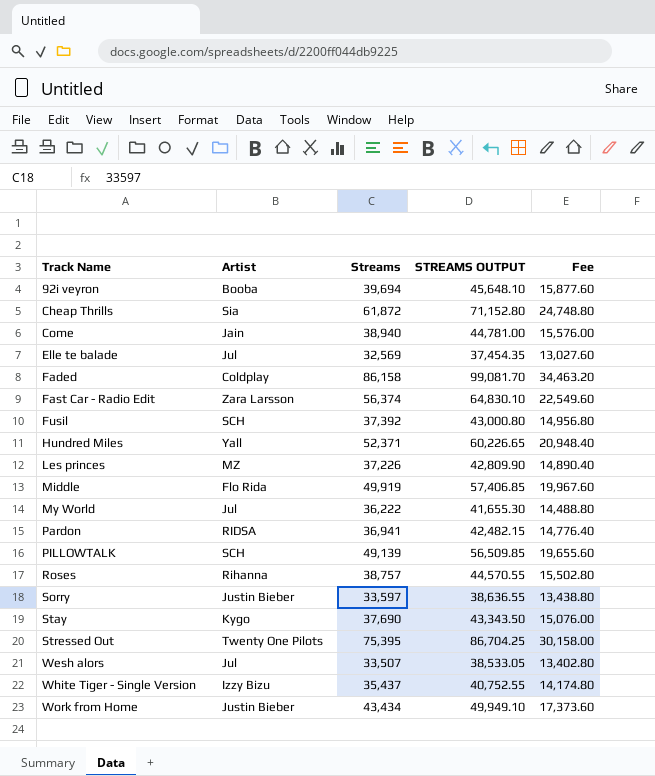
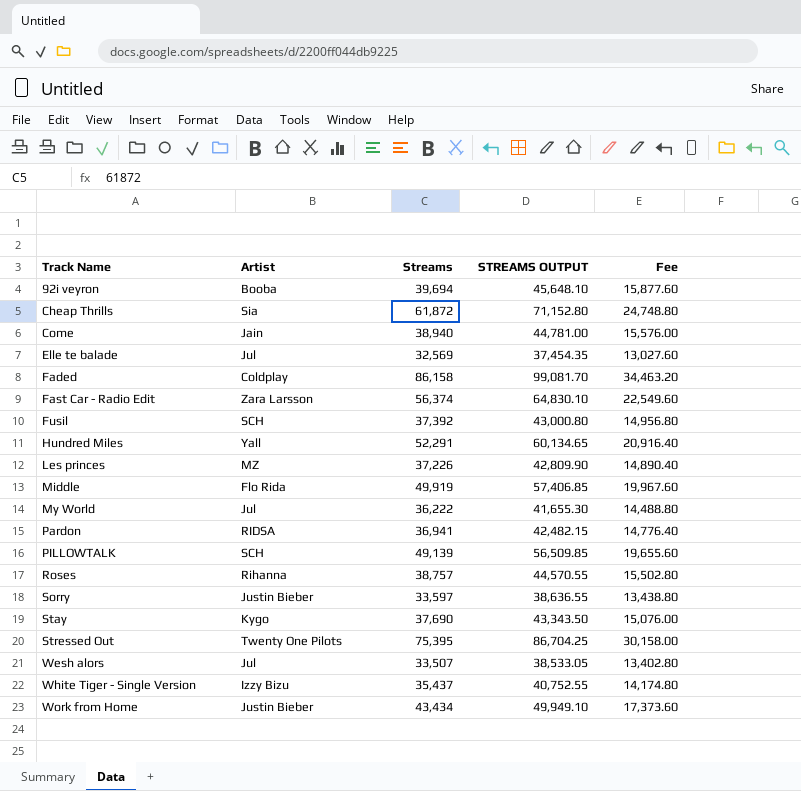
Hundred Miles | Streams: 52,371 -> 52,291
Hundred Miles | STREAMS OUTPUT: 60,226.65 -> 60,134.65
Hundred Miles | Fee: 20,948.40 -> 20,916.40

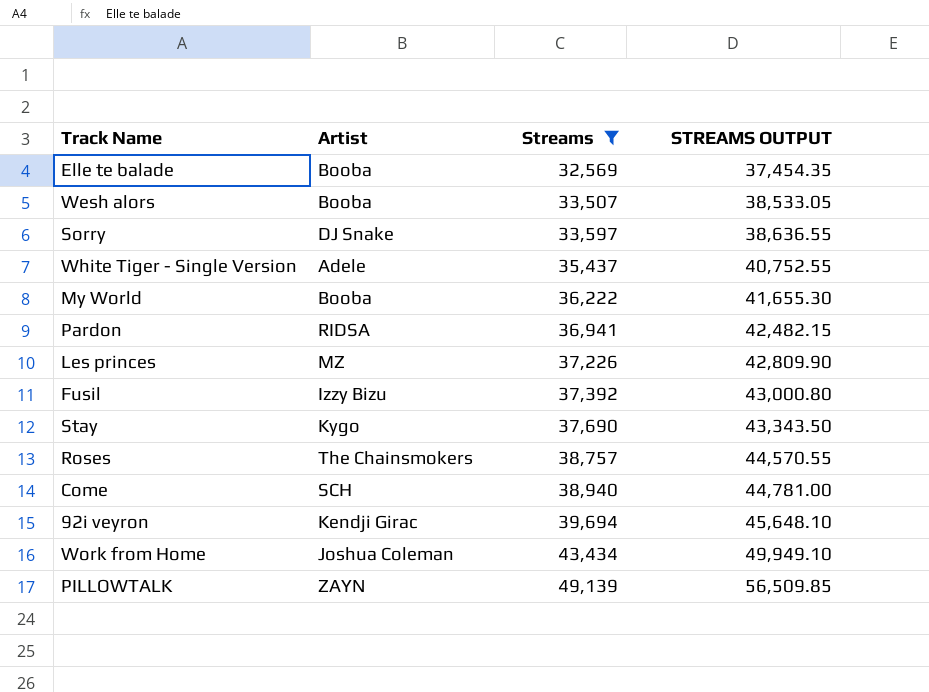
filter: none -> Streams <= 49,139
row order: Track Name ascending -> Streams ascending
column Fee | formula: [Streams] * 0.4 -> none
Elle te balade | Artist: Jul -> Booba
Wesh alors | Artist: Jul -> Booba
Sorry | Artist: Justin Bieber -> DJ Snake
White Tiger - Single Version | Artist: Izzy Bizu -> Adele
My World | Artist: Jul -> Booba
Fusil | Artist: SCH -> Izzy Bizu
Roses | Artist: Rihanna -> The Chainsmokers
Come | Artist: Jain -> SCH
92i veyron | Artist: Booba -> Kendji Girac
Work from Home | Artist: Justin Bieber -> Joshua Coleman
PILLOWTALK | Artist: SCH -> ZAYN

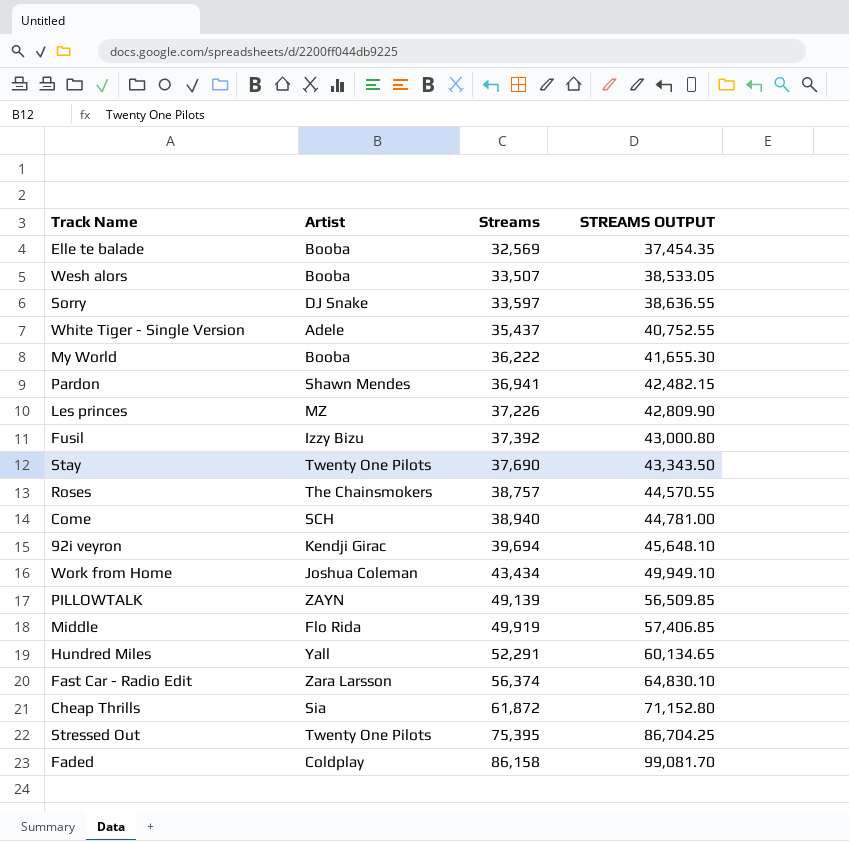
filter: Streams <= 49,139 -> none
Pardon | Artist: RIDSA -> Shawn Mendes
Stay | Artist: Kygo -> Twenty One Pilots

